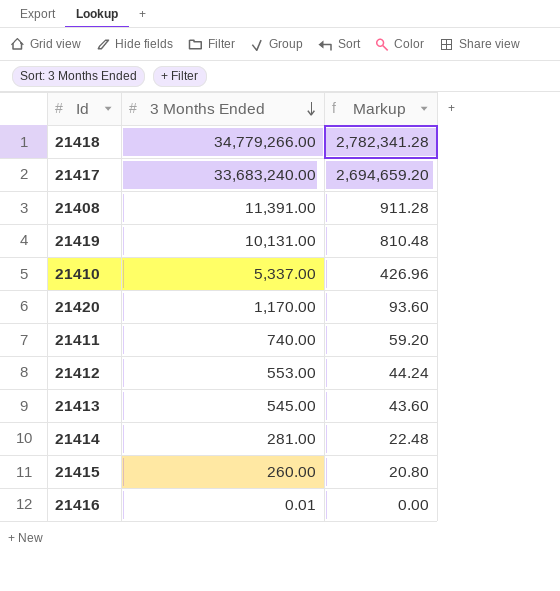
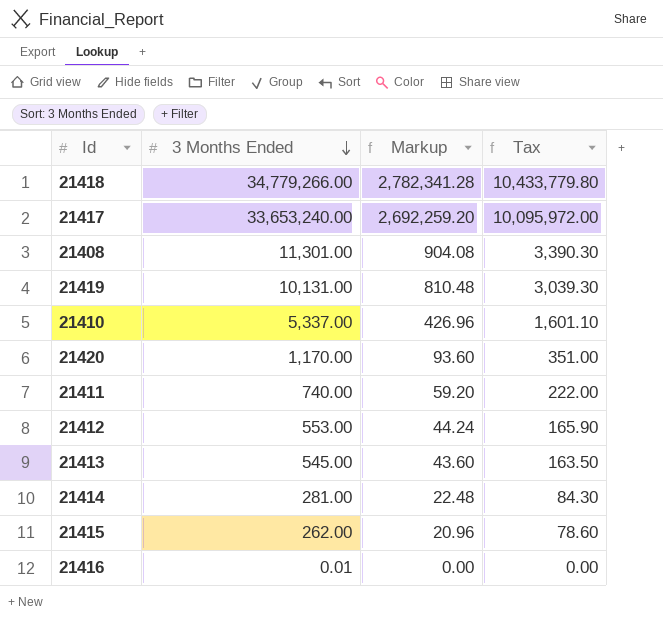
column Tax | formula: none -> [3 Months Ended] * 0.3
21417 | 3 Months Ended: 33,683,240.00 -> 33,653,240.00
21417 | Markup: 2,694,659.20 -> 2,692,259.20
21408 | 3 Months Ended: 11,391.00 -> 11,301.00
21408 | Markup: 911.28 -> 904.08
21415 | 3 Months Ended: 260.00 -> 262.00
21415 | Markup: 20.80 -> 20.96

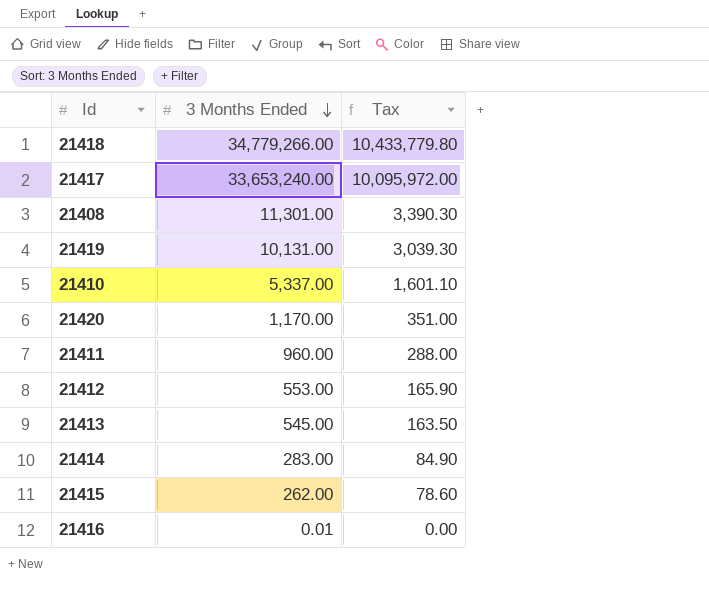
column Markup | formula: [3 Months Ended] * 0.08 -> none
21411 | 3 Months Ended: 740.00 -> 960.00
21411 | Tax: 222.00 -> 288.00
21414 | 3 Months Ended: 281.00 -> 283.00
21414 | Tax: 84.30 -> 84.90

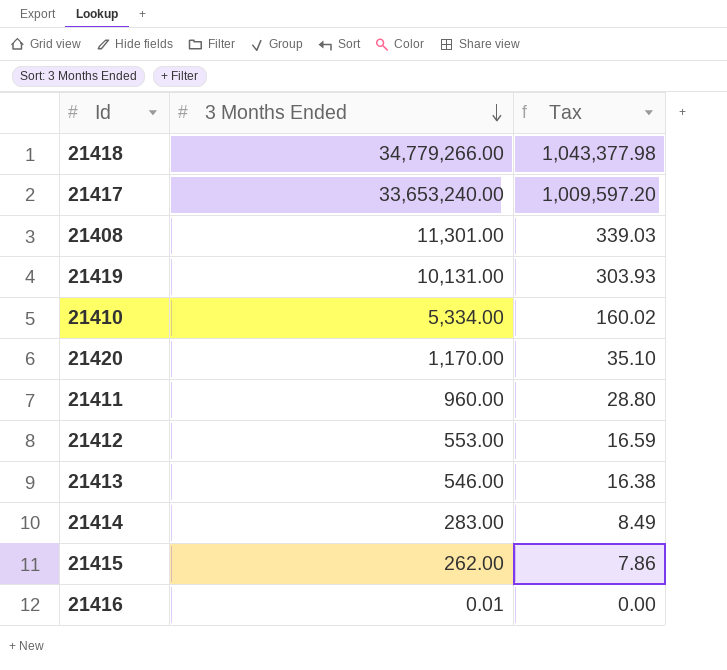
column Tax | formula: [3 Months Ended] * 0.3 -> [3 Months Ended] * 0.03
21410 | 3 Months Ended: 5,337.00 -> 5,334.00
21413 | 3 Months Ended: 545.00 -> 546.00

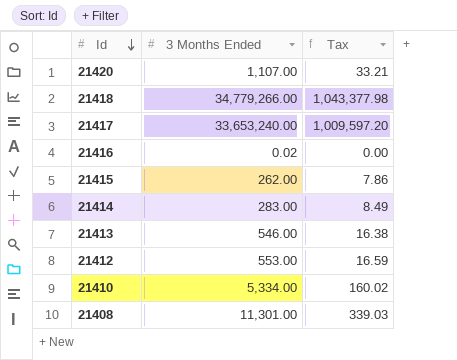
row order: 3 Months Ended descending -> Id descending
row 21419: 10,131.00 | 303.93 -> none
row 21411: 960.00 | 28.80 -> none
21420 | 3 Months Ended: 1,170.00 -> 1,107.00
21420 | Tax: 35.10 -> 33.21
21416 | 3 Months Ended: 0.01 -> 0.02

